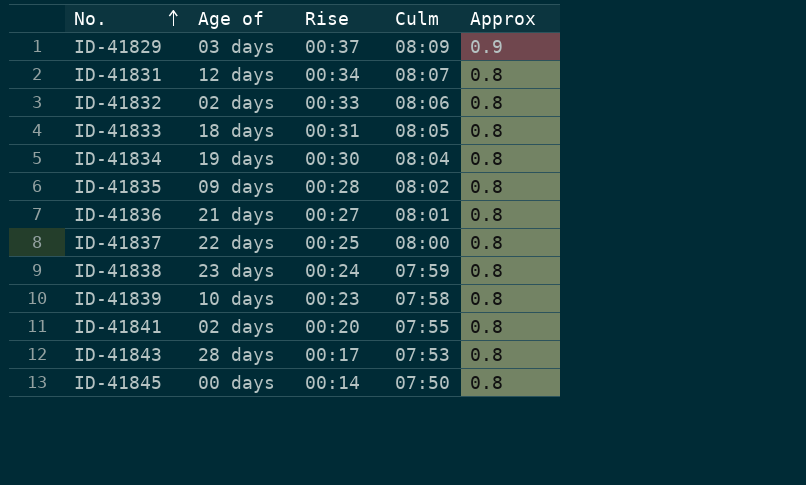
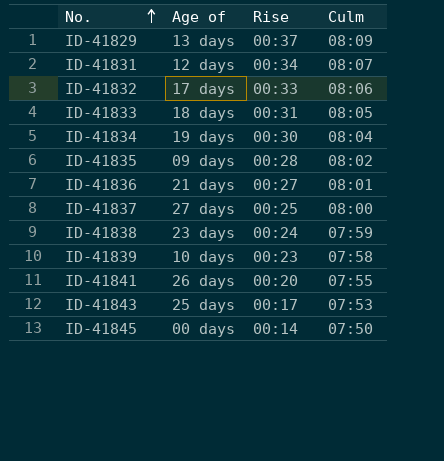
column Approx | position: 5 -> none
ID-41829 | Age of: 03 days -> 13 days
ID-41832 | Age of: 02 days -> 17 days
ID-41837 | Age of: 22 days -> 27 days
ID-41841 | Age of: 02 days -> 26 days
ID-41843 | Age of: 28 days -> 25 days

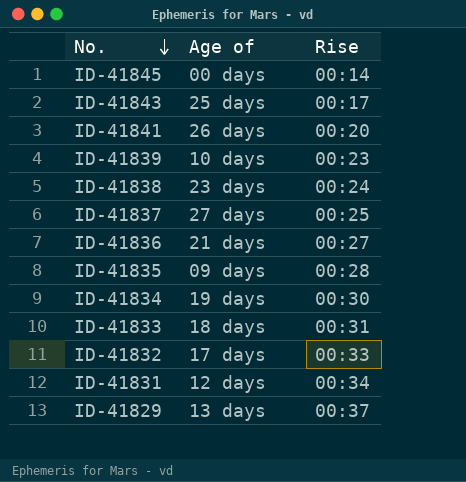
row order: No. ascending -> No. descending
column Culm | position: 4 -> none

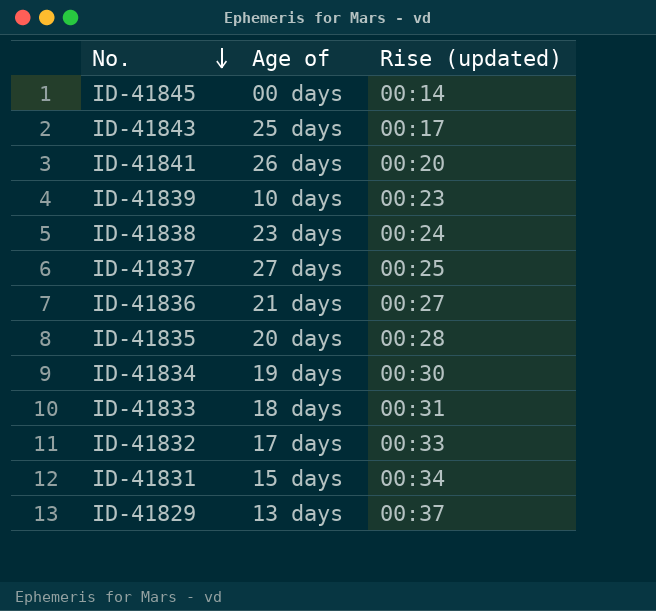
column name: Rise -> Rise (updated)
ID-41835 | Age of: 09 days -> 20 days
ID-41831 | Age of: 12 days -> 15 days

